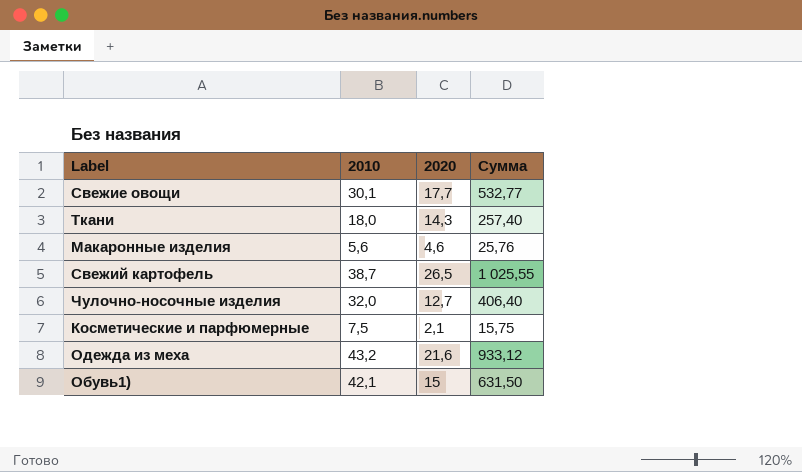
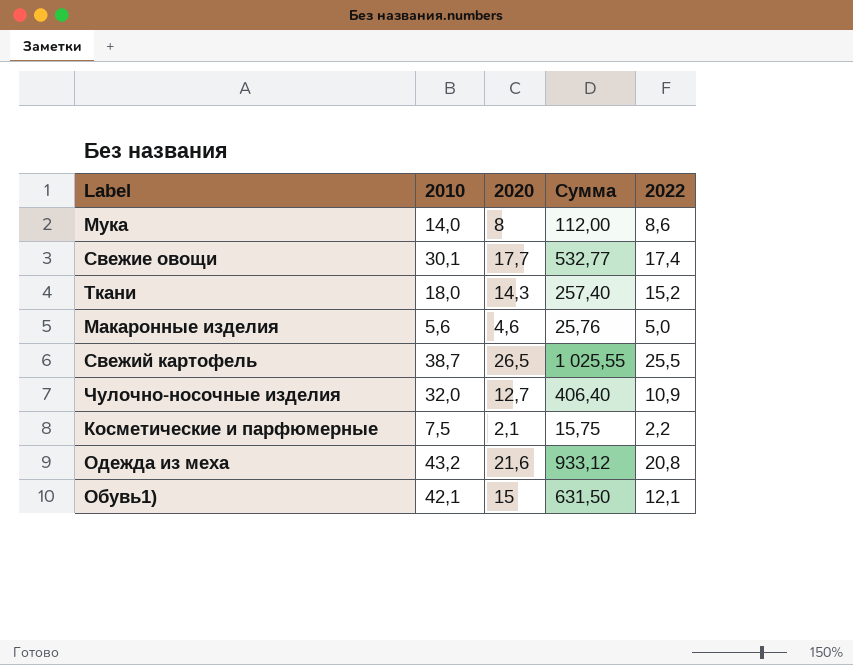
column 2022 | position: none -> 5
row Мука: none -> 14,0 | 8 | 112,00 | 8,6

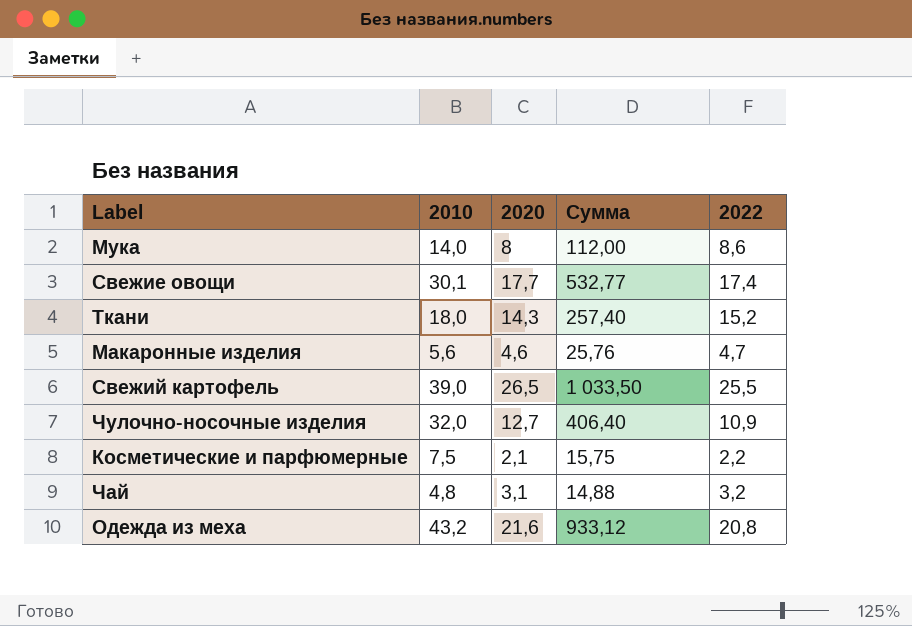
row Обувь1): 42,1 | 15 | 631,50 | 12,1 -> none
Макаронные изделия | 2022: 5,0 -> 4,7
Свежий картофель | 2010: 38,7 -> 39,0
Свежий картофель | Сумма: 1 025,55 -> 1 033,50
row Чай: none -> 4,8 | 3,1 | 14,88 | 3,2

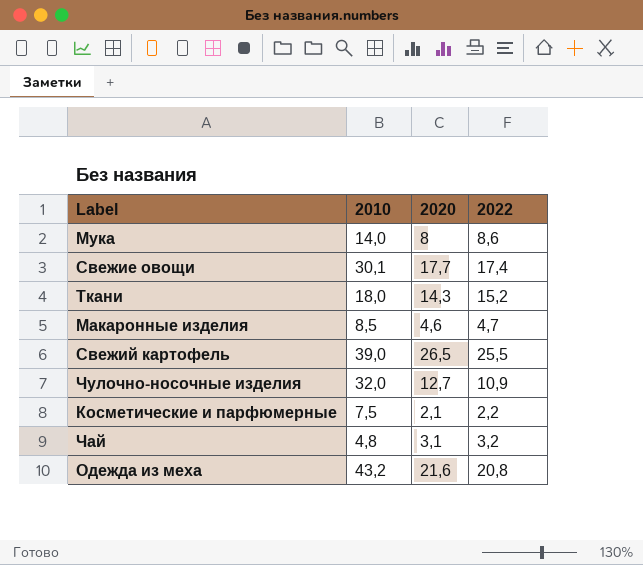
column Сумма | formula: [2010] * [2020] -> none
Макаронные изделия | 2010: 5,6 -> 8,5

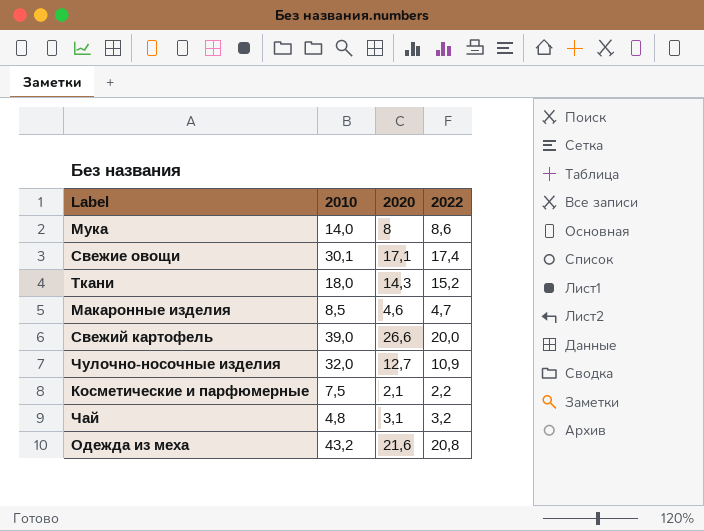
Свежие овощи | 2020: 17,7 -> 17,1
Свежий картофель | 2020: 26,5 -> 26,6
Свежий картофель | 2022: 25,5 -> 20,0

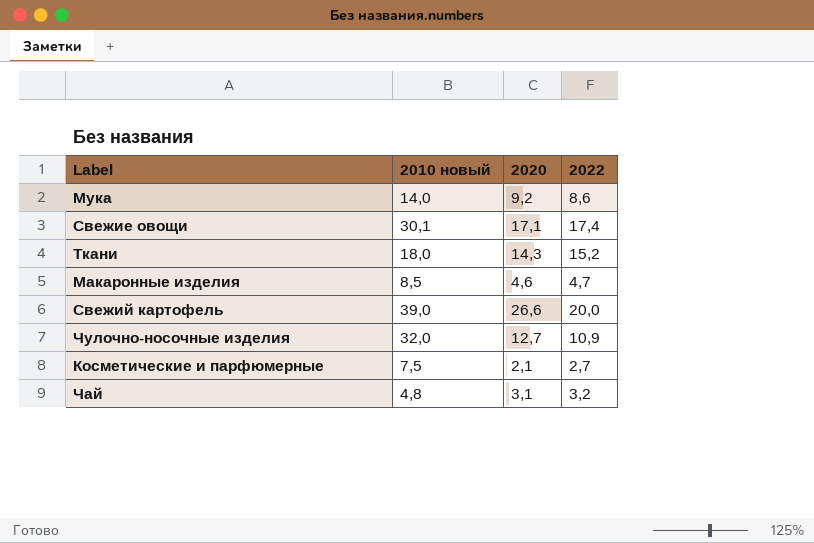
column name: 2010 -> 2010 новый
row Одежда из меха: 43,2 | 21,6 | 20,8 -> none
Мука | 2020: 8 -> 9,2
Косметические и парфюмерные | 2022: 2,2 -> 2,7

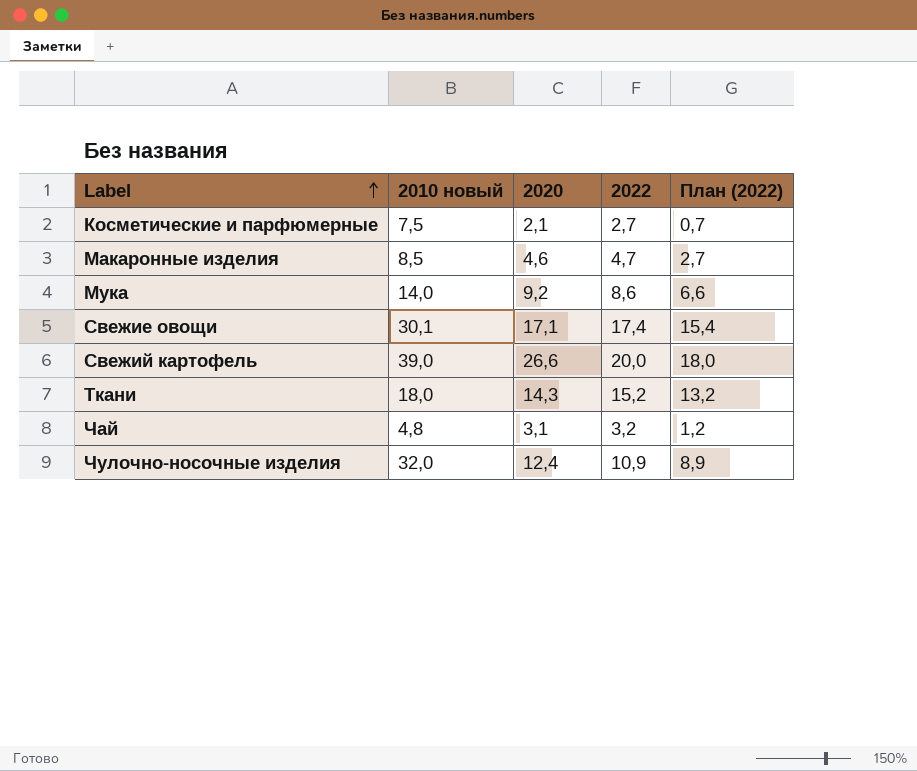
row order: none -> Label ascending
column План (2022) | formula: none -> [2022] - 2
Чулочно-носочные изделия | 2020: 12,7 -> 12,4

